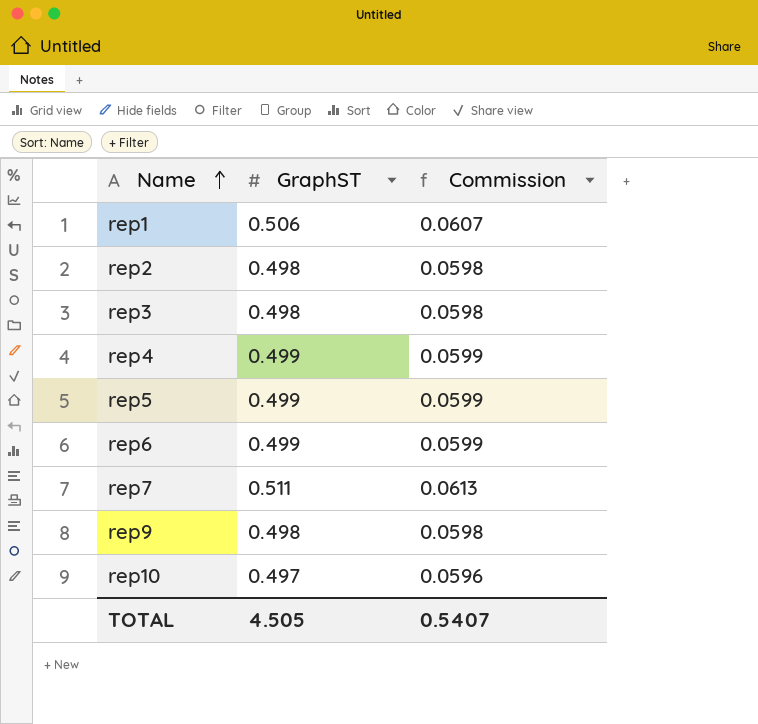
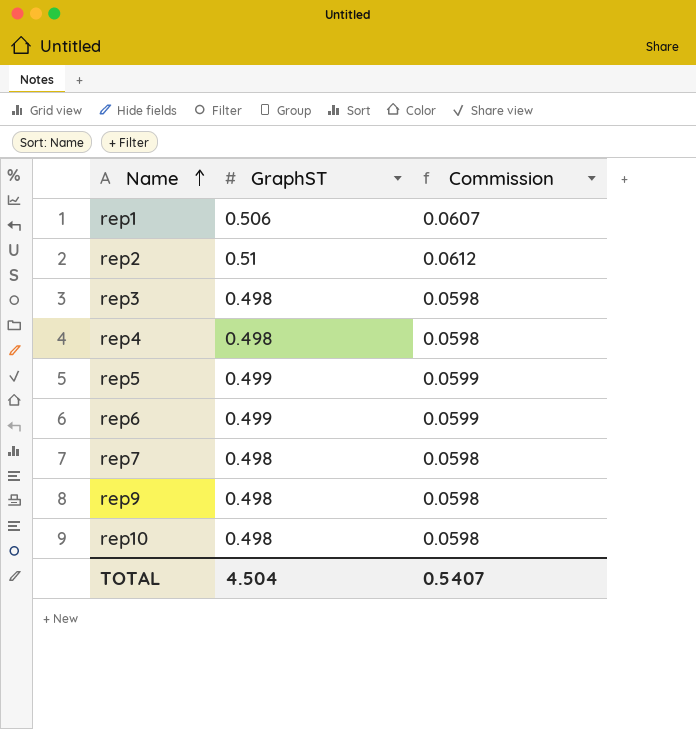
rep2 | GraphST: 0.498 -> 0.51
rep2 | Commission: 0.0598 -> 0.0612
rep4 | GraphST: 0.499 -> 0.498
rep4 | Commission: 0.0599 -> 0.0598
rep7 | GraphST: 0.511 -> 0.498
rep7 | Commission: 0.0613 -> 0.0598
rep10 | GraphST: 0.497 -> 0.498
rep10 | Commission: 0.0596 -> 0.0598
TOTAL | GraphST: 4.505 -> 4.504

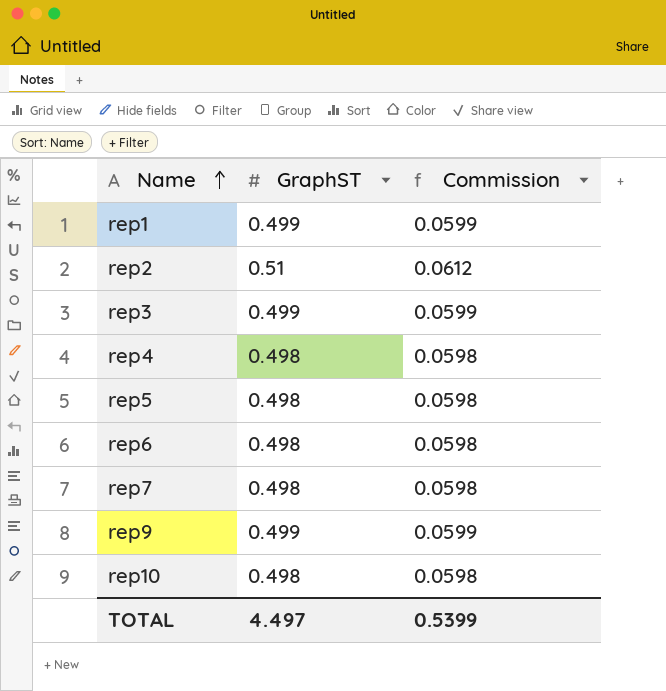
rep1 | GraphST: 0.506 -> 0.499
rep1 | Commission: 0.0607 -> 0.0599
rep3 | GraphST: 0.498 -> 0.499
rep3 | Commission: 0.0598 -> 0.0599
rep5 | GraphST: 0.499 -> 0.498
rep5 | Commission: 0.0599 -> 0.0598
rep6 | GraphST: 0.499 -> 0.498
rep6 | Commission: 0.0599 -> 0.0598
rep9 | GraphST: 0.498 -> 0.499
rep9 | Commission: 0.0598 -> 0.0599
TOTAL | GraphST: 4.504 -> 4.497
TOTAL | Commission: 0.5407 -> 0.5399

